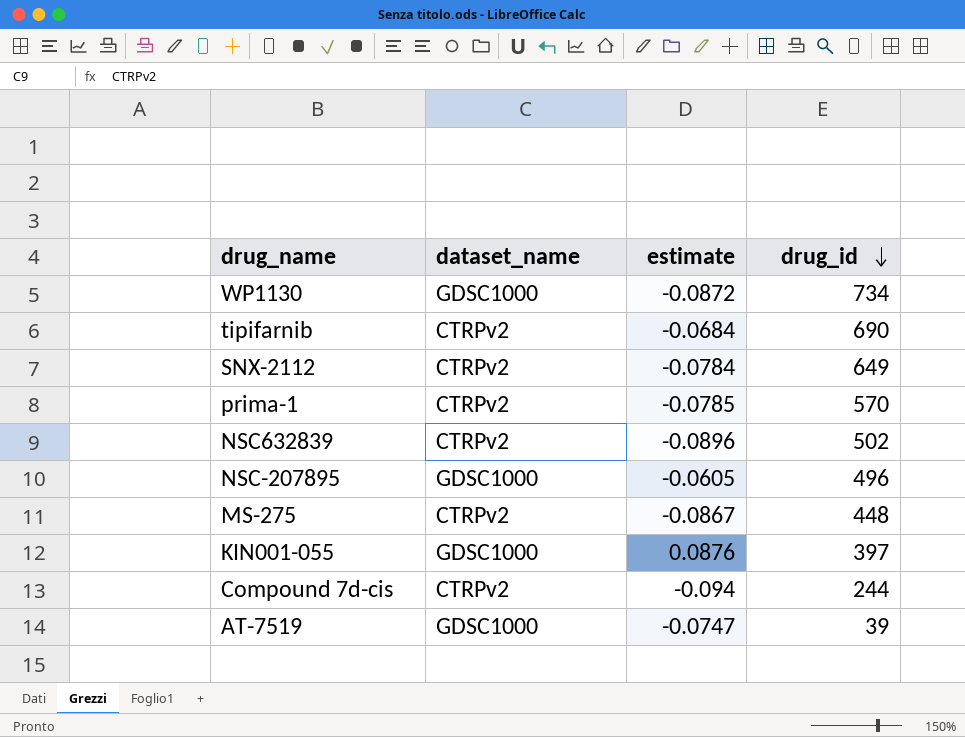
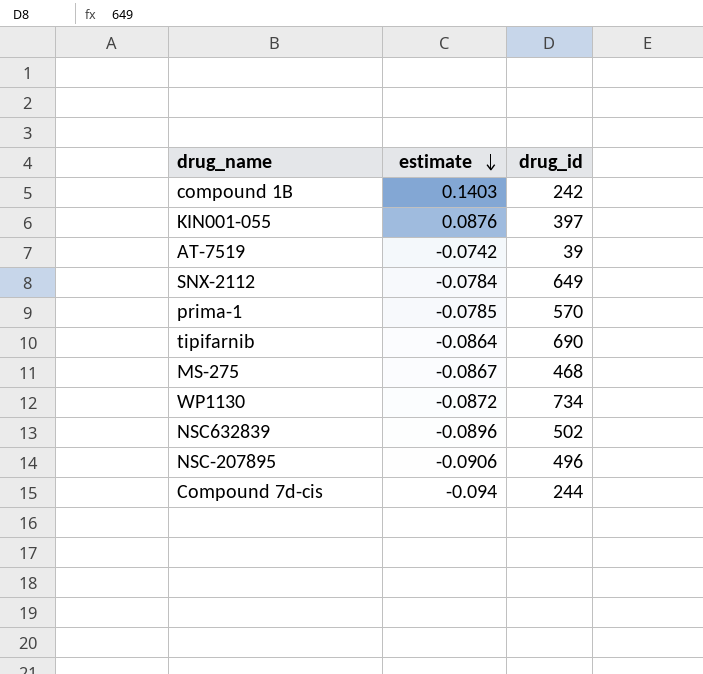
row order: drug_id descending -> estimate descending
column dataset_name | position: 2 -> none
row compound 1B: none -> 0.1403 | 242
AT-7519 | estimate: -0.0747 -> -0.0742
tipifarnib | estimate: -0.0684 -> -0.0864
MS-275 | drug_id: 448 -> 468
NSC-207895 | estimate: -0.0605 -> -0.0906

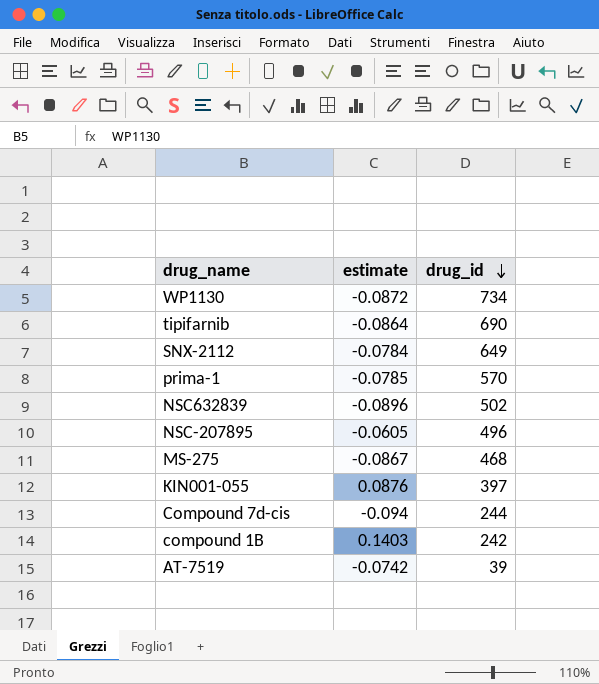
row order: estimate descending -> drug_id descending
NSC-207895 | estimate: -0.0906 -> -0.0605

